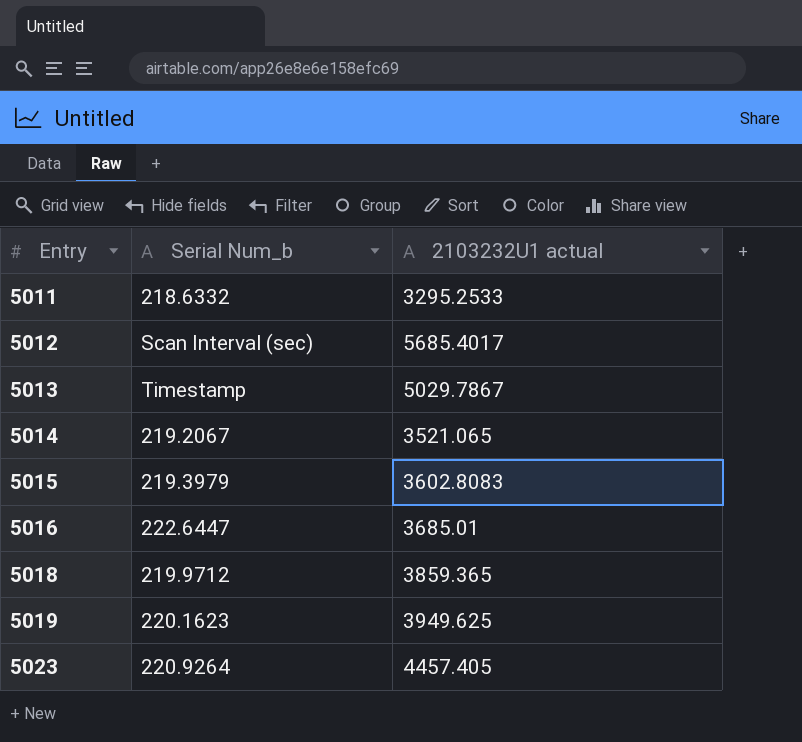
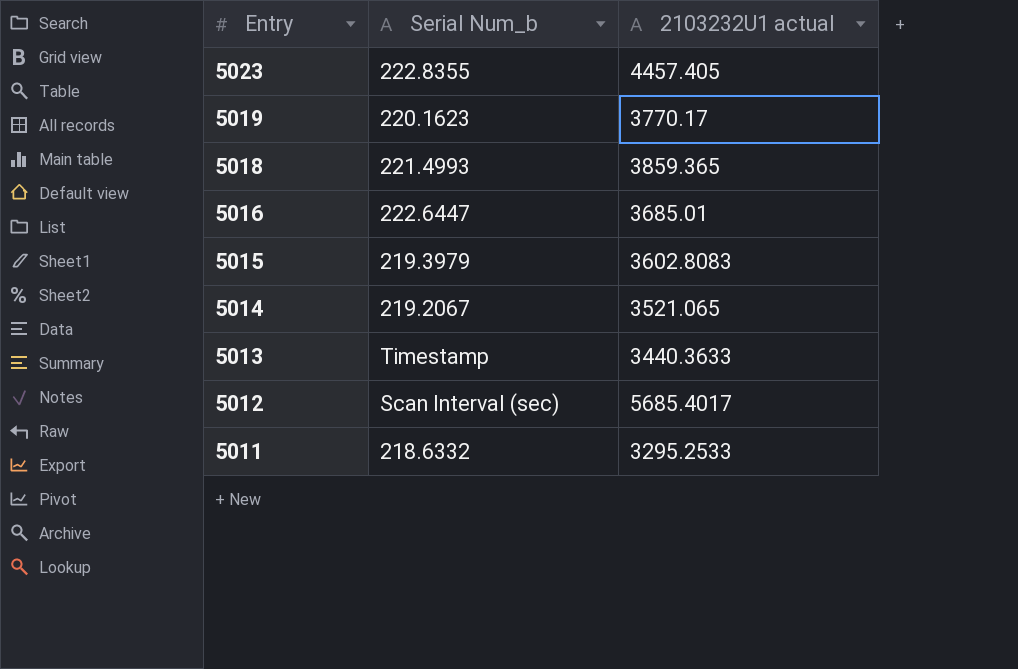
row order: Entry ascending -> Entry descending
5023 | Serial Num_b: 220.9264 -> 222.8355
5019 | 2103232U1 actual: 3949.625 -> 3770.17
5018 | Serial Num_b: 219.9712 -> 221.4993
5013 | 2103232U1 actual: 5029.7867 -> 3440.3633

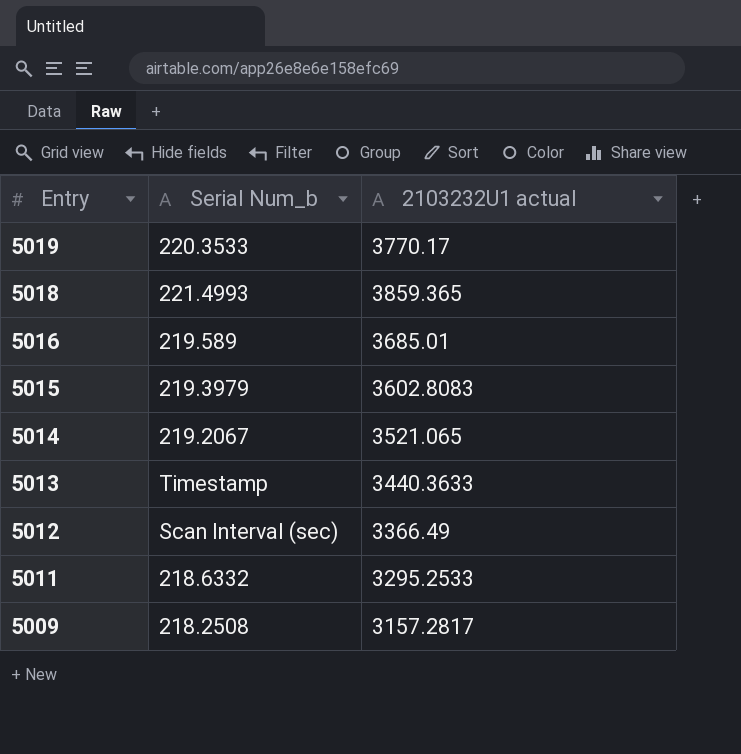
row 5023: 222.8355 | 4457.405 -> none
5019 | Serial Num_b: 220.1623 -> 220.3533
5016 | Serial Num_b: 222.6447 -> 219.589
5012 | 2103232U1 actual: 5685.4017 -> 3366.49
row 5009: none -> 218.2508 | 3157.2817

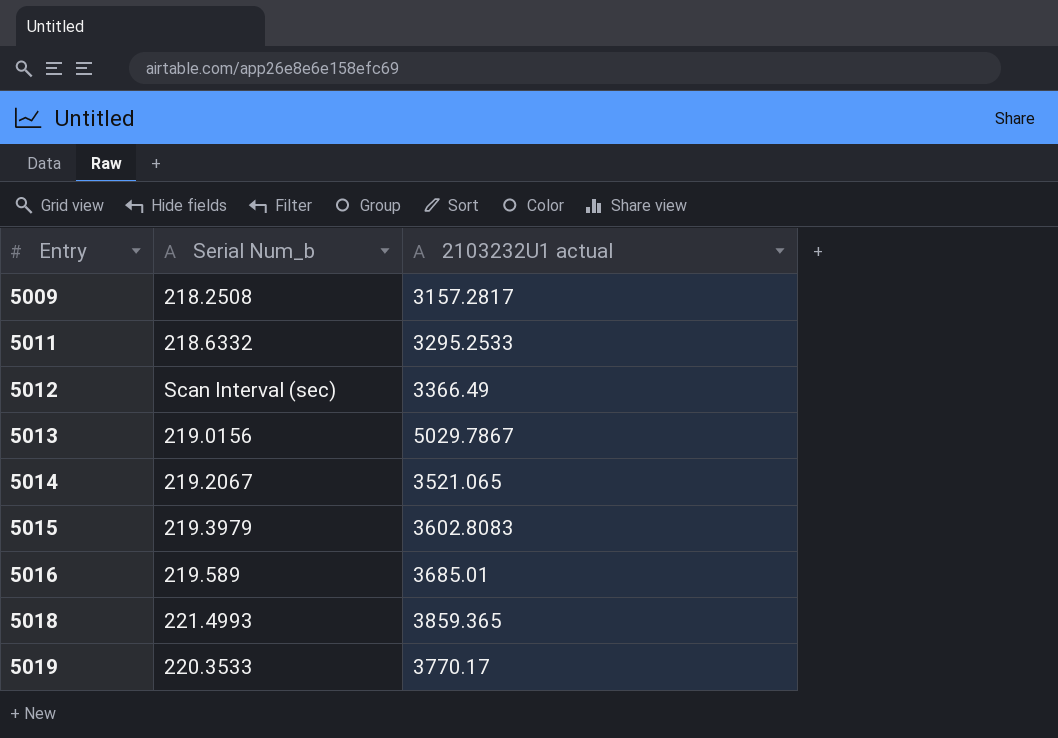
row order: Entry descending -> Entry ascending
5013 | Serial Num_b: Timestamp -> 219.0156
5013 | 2103232U1 actual: 3440.3633 -> 5029.7867

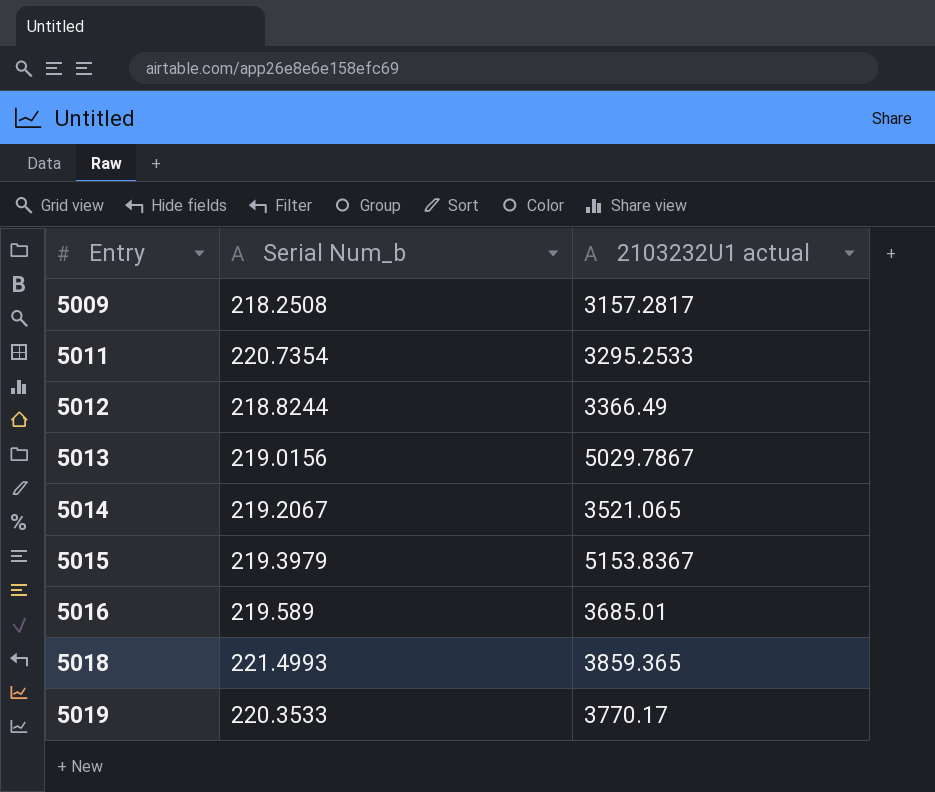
5011 | Serial Num_b: 218.6332 -> 220.7354
5012 | Serial Num_b: Scan Interval (sec) -> 218.8244
5015 | 2103232U1 actual: 3602.8083 -> 5153.8367

